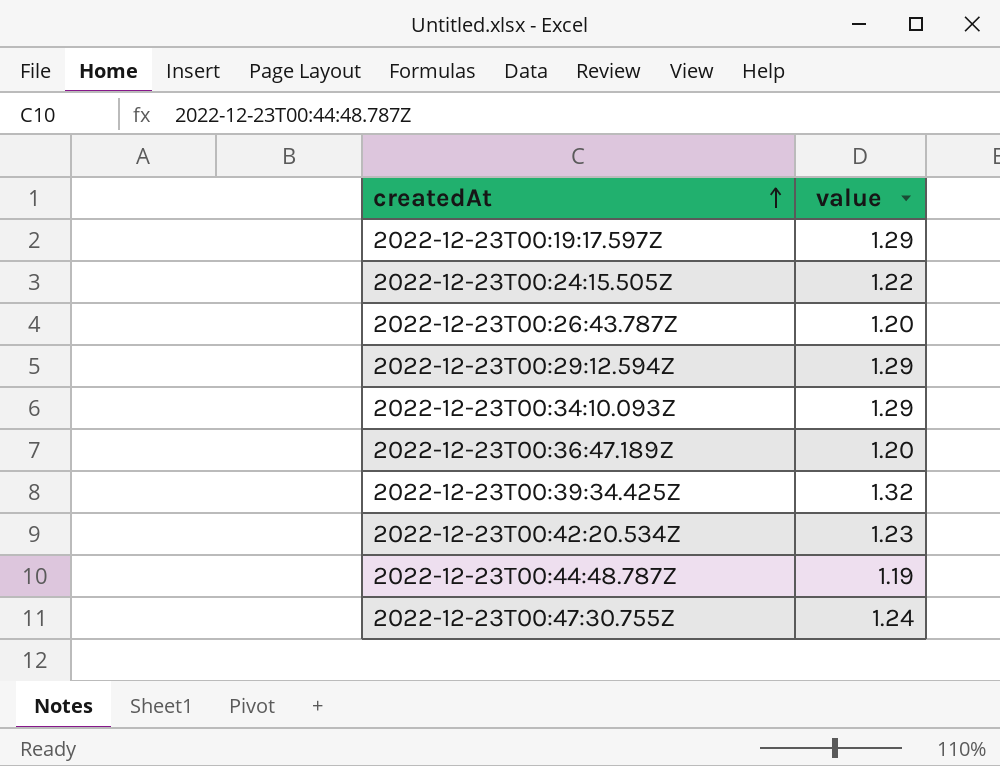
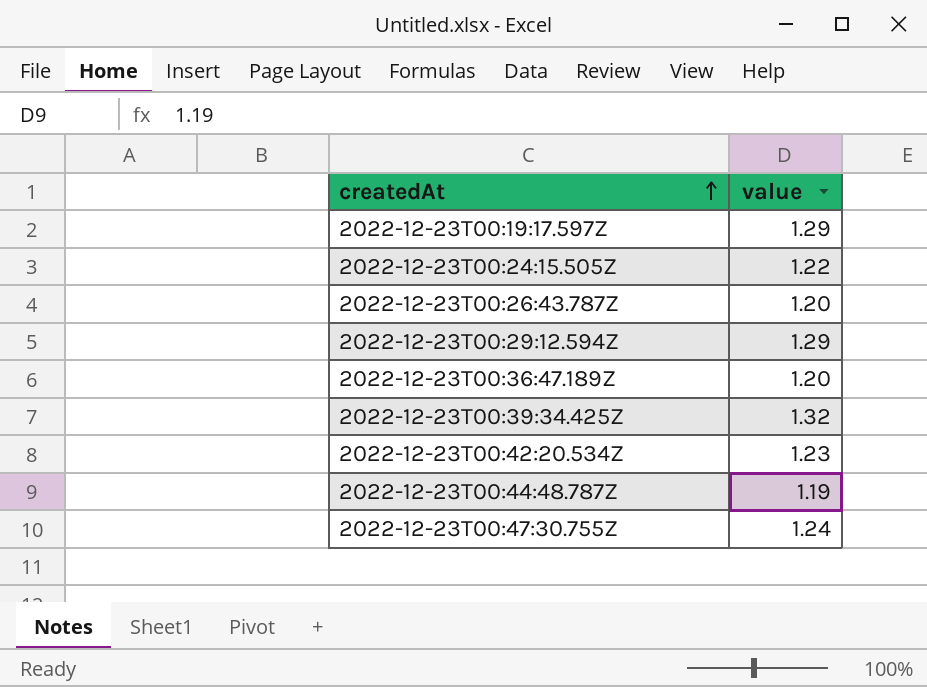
row 2022-12-23T00:34:10.093Z: 1.29 -> none

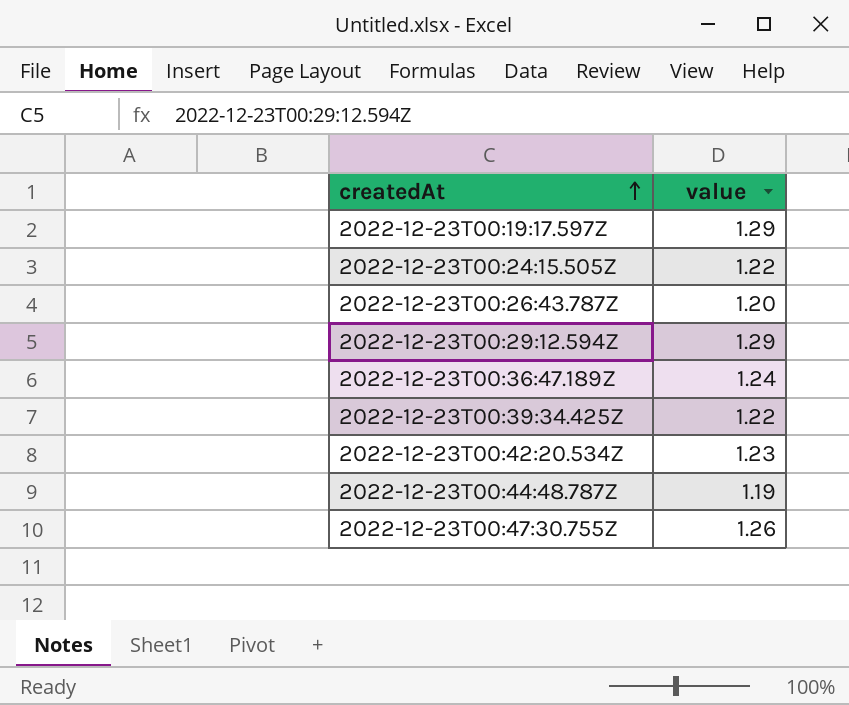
2022-12-23T00:36:47.189Z | value: 1.20 -> 1.24
2022-12-23T00:39:34.425Z | value: 1.32 -> 1.22
2022-12-23T00:47:30.755Z | value: 1.24 -> 1.26

